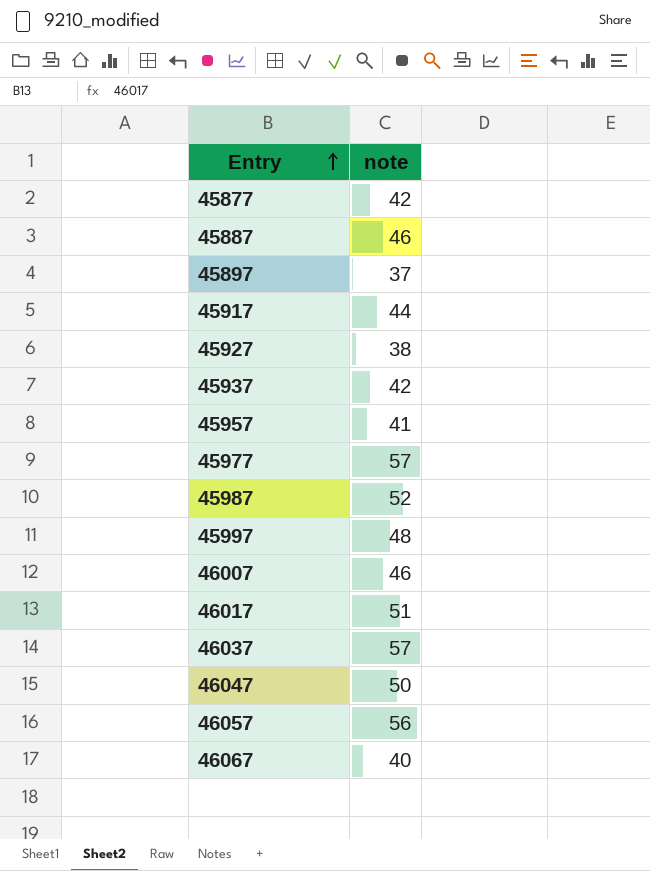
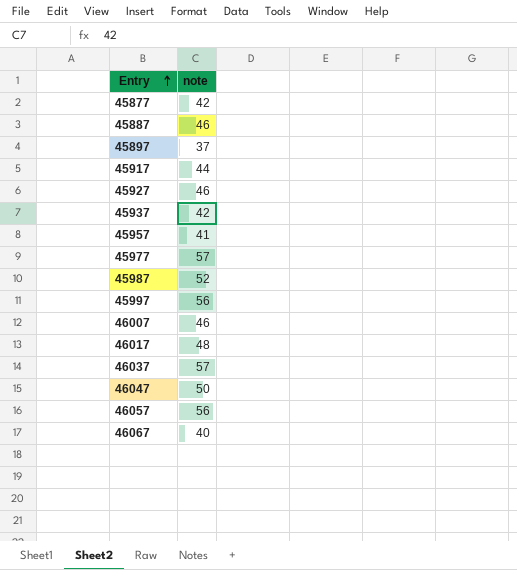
45927 | note: 38 -> 46
45997 | note: 48 -> 56
46017 | note: 51 -> 48

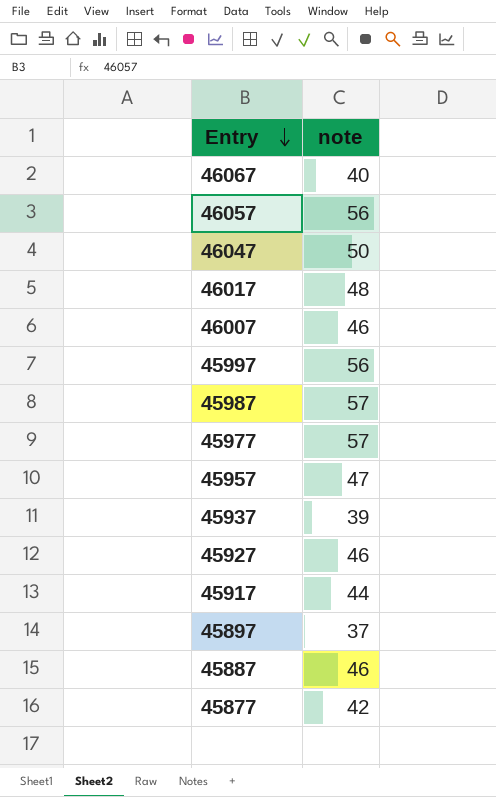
row order: Entry ascending -> Entry descending
row 46037: 57 -> none
45987 | note: 52 -> 57
45957 | note: 41 -> 47
45937 | note: 42 -> 39

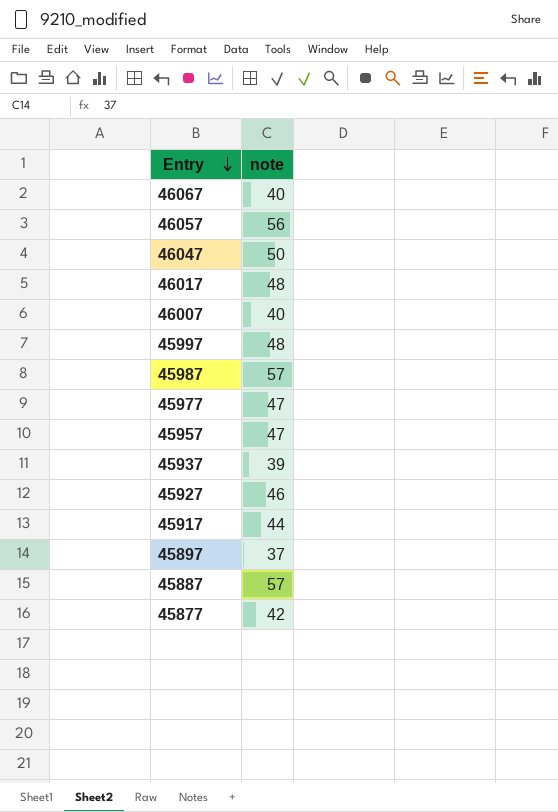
46007 | note: 46 -> 40
45997 | note: 56 -> 48
45977 | note: 57 -> 47
45887 | note: 46 -> 57

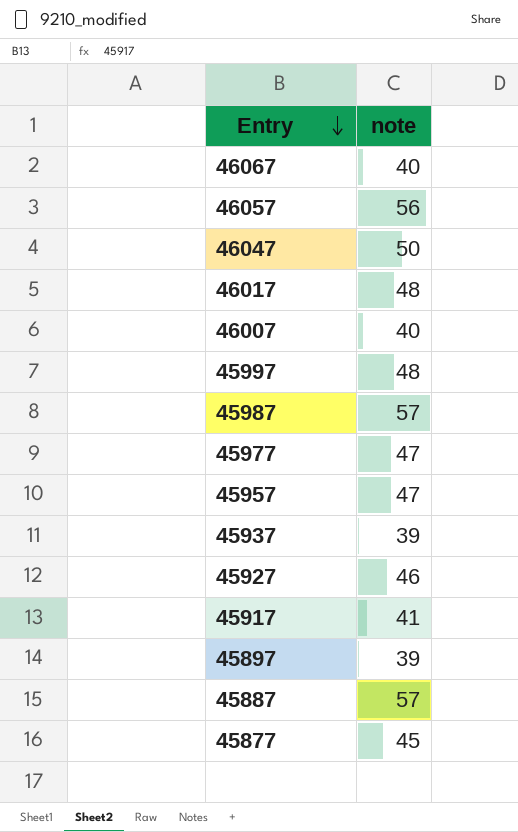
45917 | note: 44 -> 41
45897 | note: 37 -> 39
45877 | note: 42 -> 45

